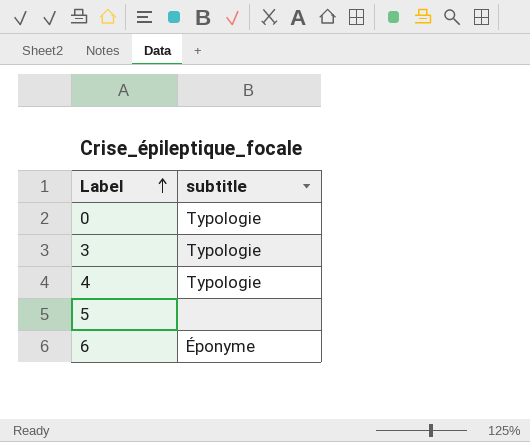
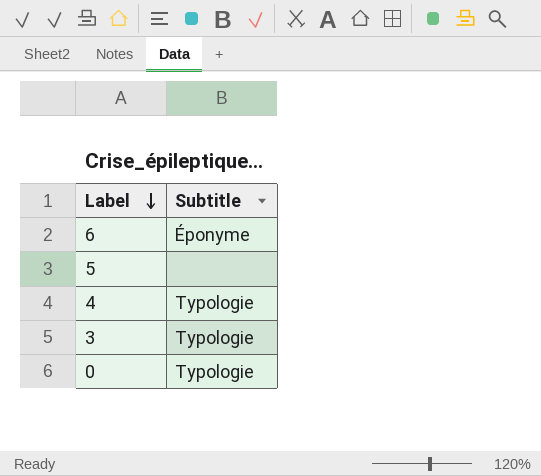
row order: Label ascending -> Label descending
column name: subtitle -> Subtitle

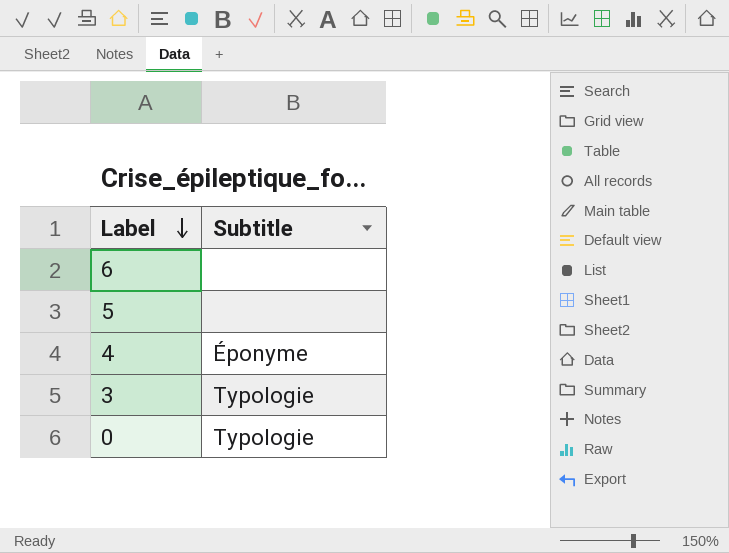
6 | Subtitle: Éponyme -> none
4 | Subtitle: Typologie -> Éponyme

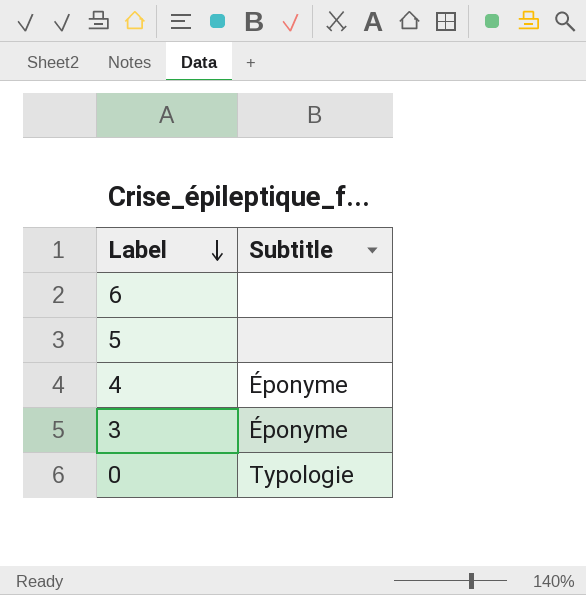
3 | Subtitle: Typologie -> Éponyme

